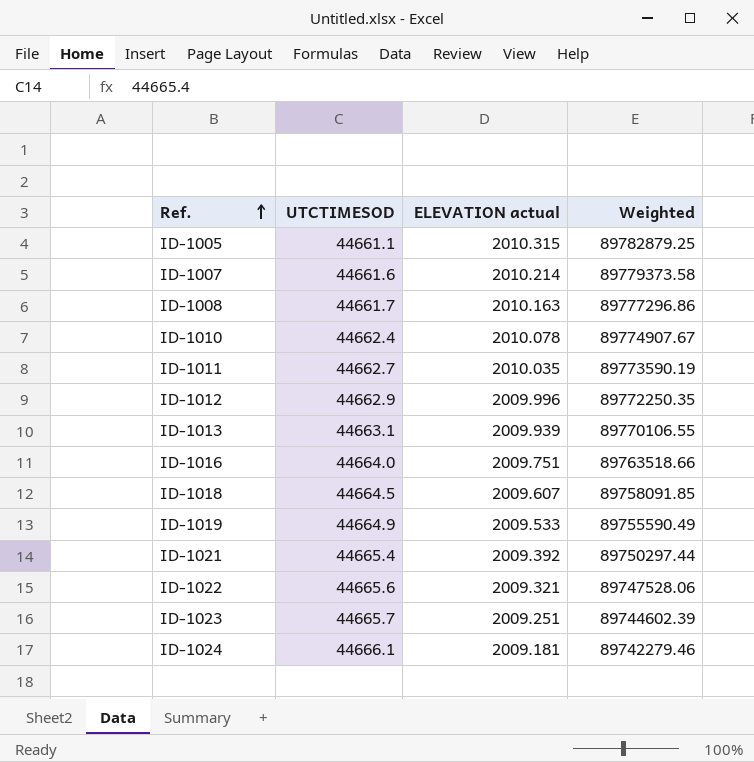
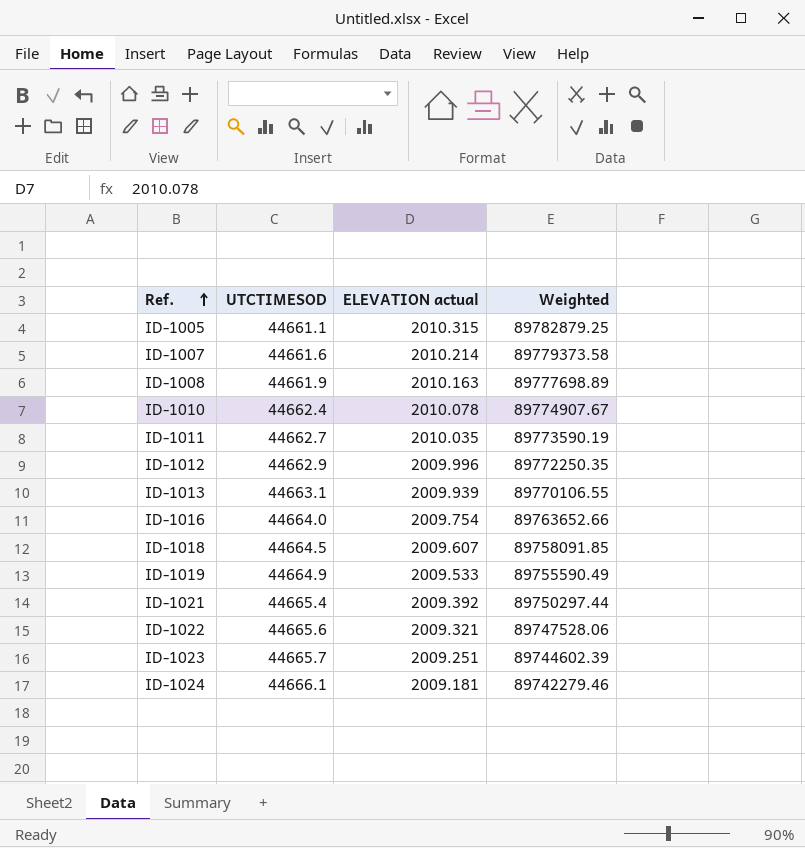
ID-1008 | UTCTIMESOD: 44661.7 -> 44661.9
ID-1008 | Weighted: 89777296.86 -> 89777698.89
ID-1016 | ELEVATION actual: 2009.751 -> 2009.754
ID-1016 | Weighted: 89763518.66 -> 89763652.66

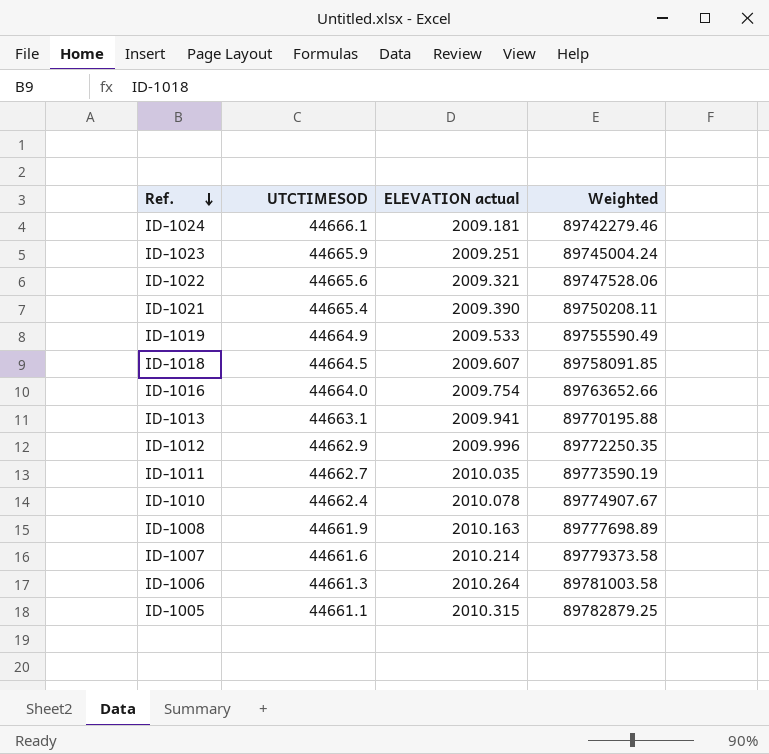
row order: Ref. ascending -> Ref. descending
ID-1023 | UTCTIMESOD: 44665.7 -> 44665.9
ID-1023 | Weighted: 89744602.39 -> 89745004.24
ID-1021 | ELEVATION actual: 2009.392 -> 2009.390
ID-1021 | Weighted: 89750297.44 -> 89750208.11
ID-1013 | ELEVATION actual: 2009.939 -> 2009.941
ID-1013 | Weighted: 89770106.55 -> 89770195.88
row ID-1006: none -> 44661.3 | 2010.264 | 89781003.58

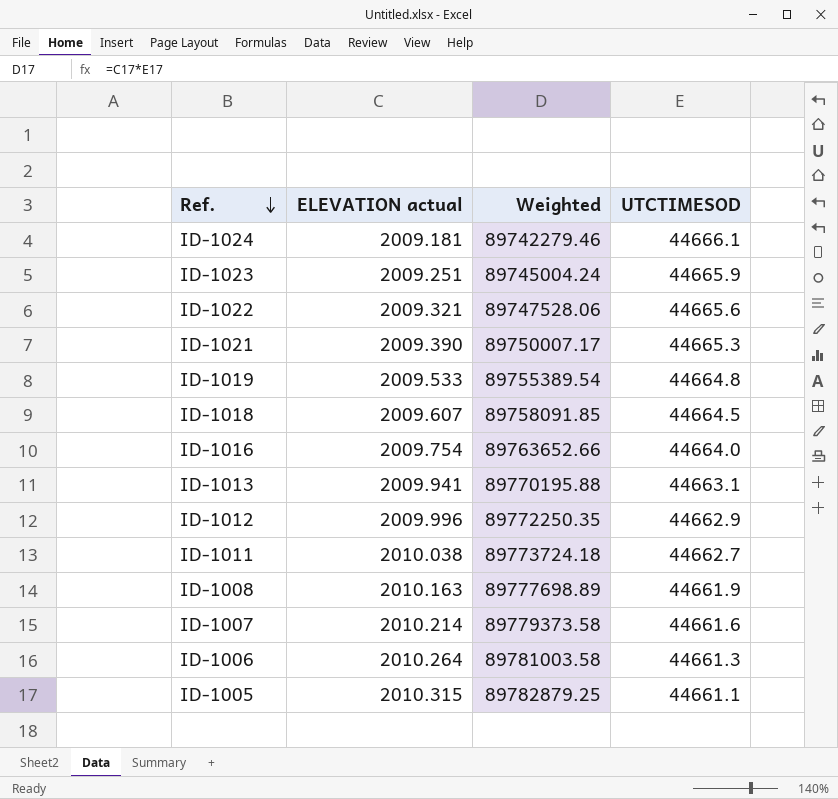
column UTCTIMESOD | position: 2 -> 4
row ID-1010: 44662.4 | 2010.078 | 89774907.67 -> none
ID-1021 | Weighted: 89750208.11 -> 89750007.17
ID-1021 | UTCTIMESOD: 44665.4 -> 44665.3
ID-1019 | Weighted: 89755590.49 -> 89755389.54
ID-1019 | UTCTIMESOD: 44664.9 -> 44664.8
ID-1011 | ELEVATION actual: 2010.035 -> 2010.038
ID-1011 | Weighted: 89773590.19 -> 89773724.18

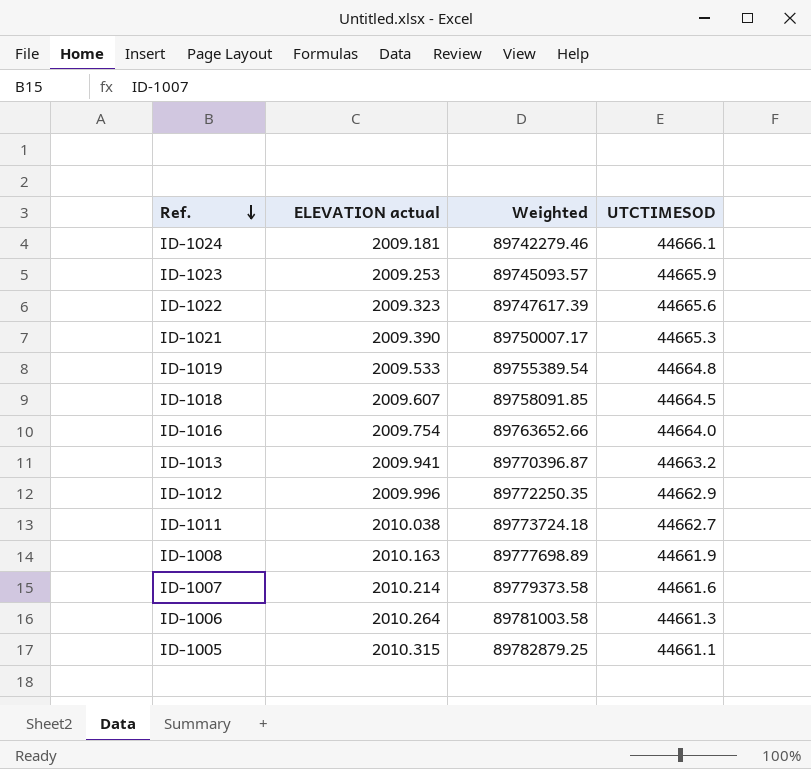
ID-1023 | ELEVATION actual: 2009.251 -> 2009.253
ID-1023 | Weighted: 89745004.24 -> 89745093.57
ID-1022 | ELEVATION actual: 2009.321 -> 2009.323
ID-1022 | Weighted: 89747528.06 -> 89747617.39
ID-1013 | Weighted: 89770195.88 -> 89770396.87
ID-1013 | UTCTIMESOD: 44663.1 -> 44663.2

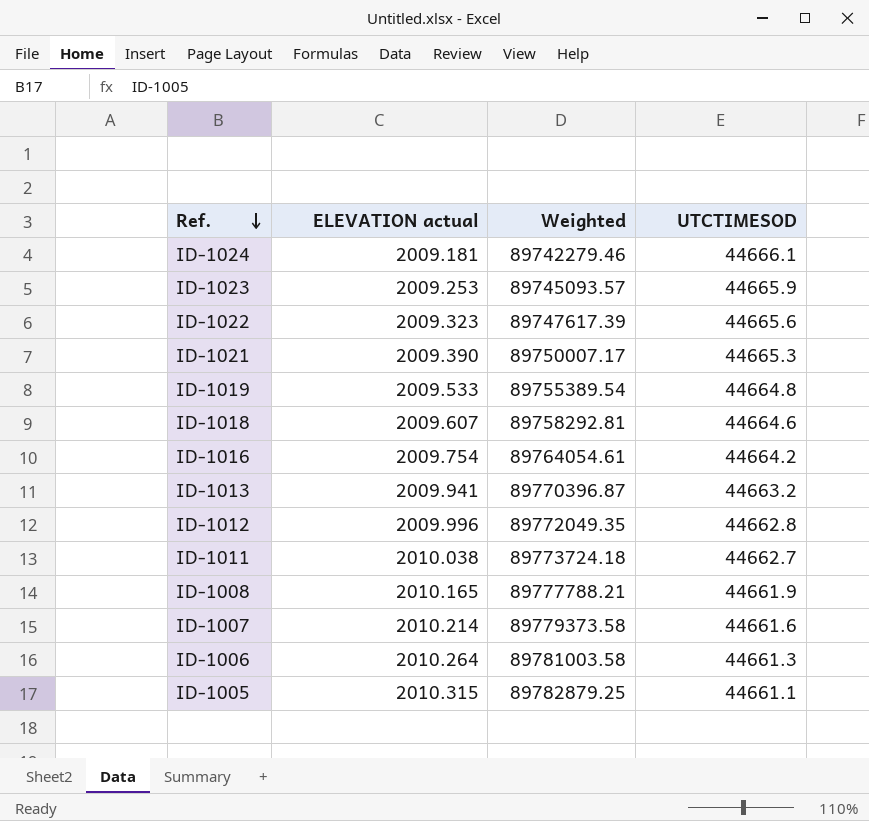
ID-1018 | Weighted: 89758091.85 -> 89758292.81
ID-1018 | UTCTIMESOD: 44664.5 -> 44664.6
ID-1016 | Weighted: 89763652.66 -> 89764054.61
ID-1016 | UTCTIMESOD: 44664.0 -> 44664.2
ID-1012 | Weighted: 89772250.35 -> 89772049.35
ID-1012 | UTCTIMESOD: 44662.9 -> 44662.8
ID-1008 | ELEVATION actual: 2010.163 -> 2010.165
ID-1008 | Weighted: 89777698.89 -> 89777788.21

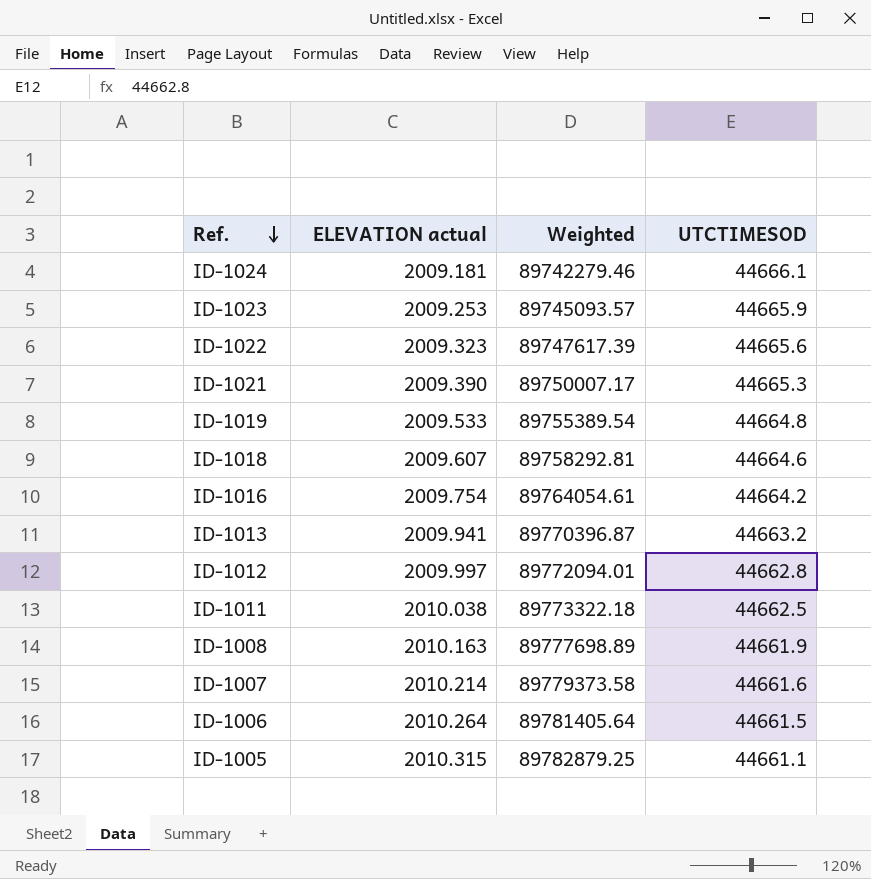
ID-1012 | ELEVATION actual: 2009.996 -> 2009.997
ID-1012 | Weighted: 89772049.35 -> 89772094.01
ID-1011 | Weighted: 89773724.18 -> 89773322.18
ID-1011 | UTCTIMESOD: 44662.7 -> 44662.5
ID-1008 | ELEVATION actual: 2010.165 -> 2010.163
ID-1008 | Weighted: 89777788.21 -> 89777698.89
ID-1006 | Weighted: 89781003.58 -> 89781405.64
ID-1006 | UTCTIMESOD: 44661.3 -> 44661.5

